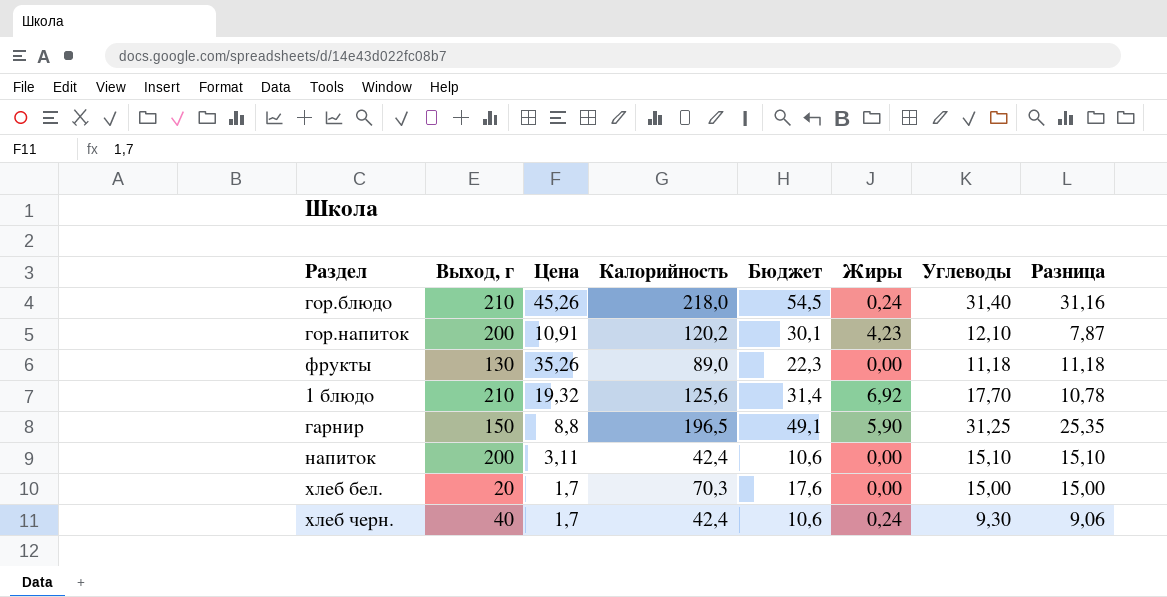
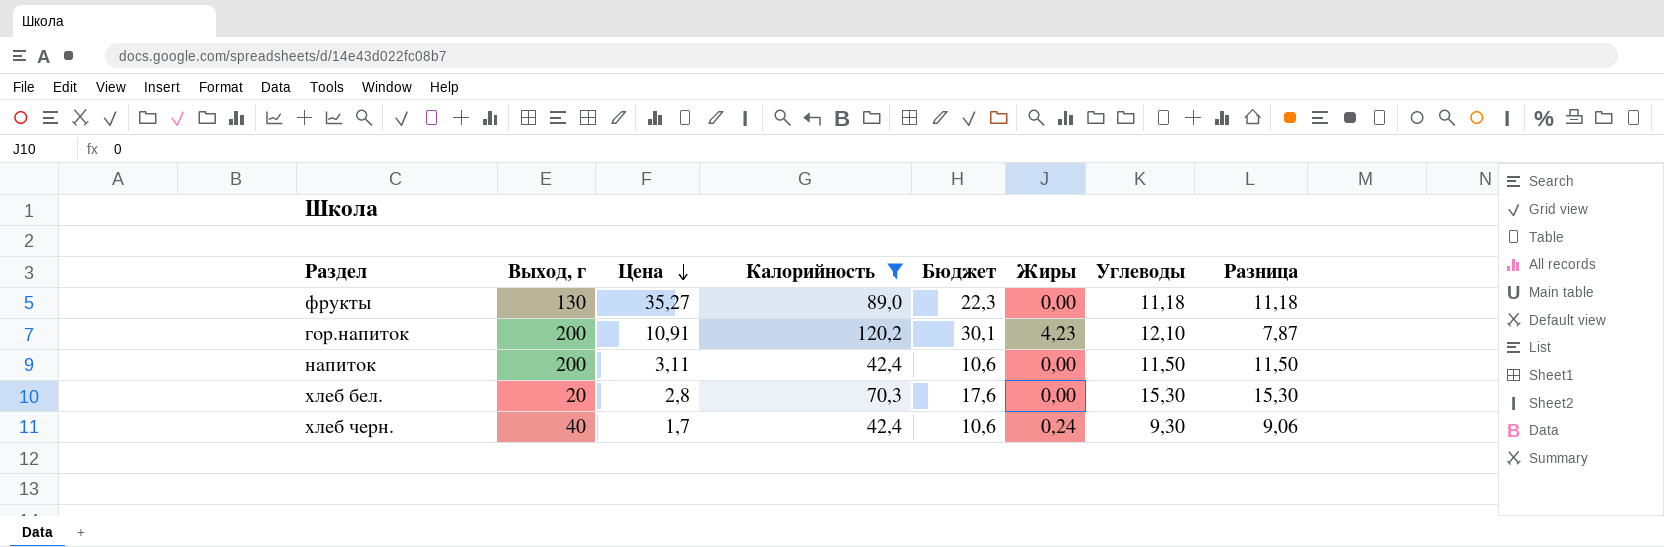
filter: none -> Калорийность <= 120,2
row order: none -> Цена descending
фрукты | Цена: 35,26 -> 35,27
напиток | Углеводы: 15,10 -> 11,50
напиток | Разница: 15,10 -> 11,50
хлеб бел. | Цена: 1,7 -> 2,8
хлеб бел. | Углеводы: 15,00 -> 15,30
хлеб бел. | Разница: 15,00 -> 15,30

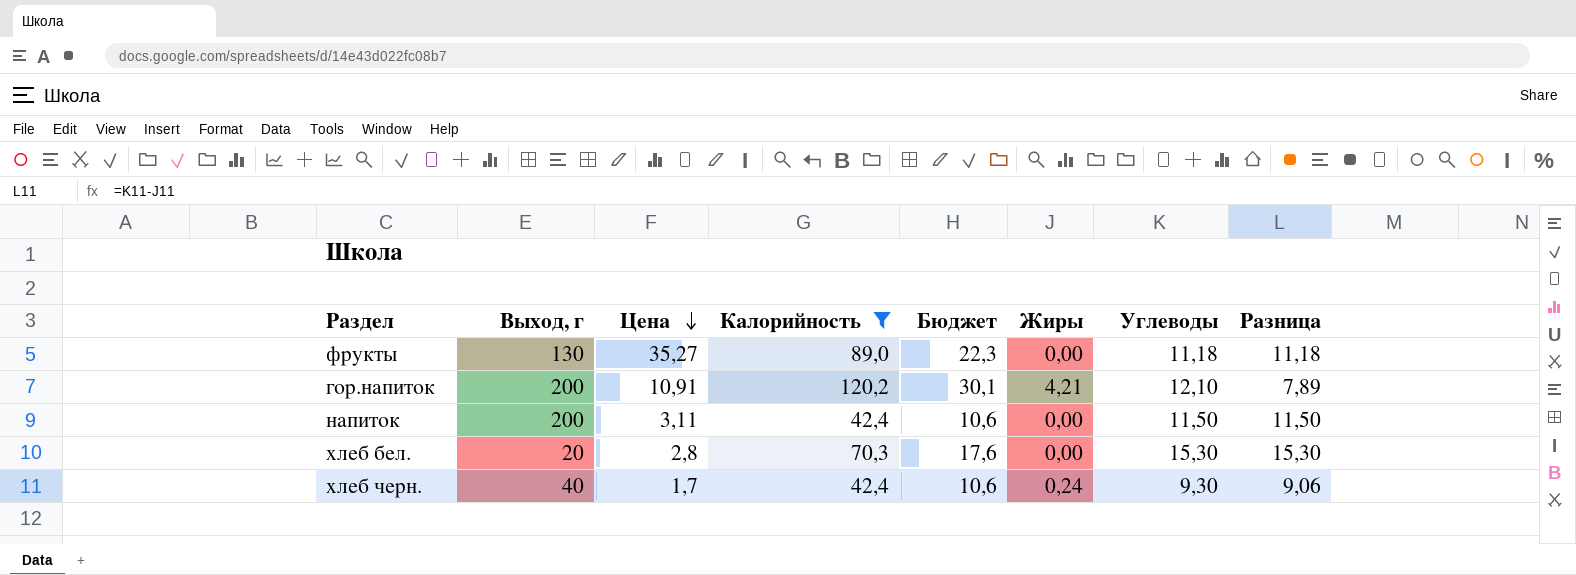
гор.напиток | Жиры: 4,23 -> 4,21
гор.напиток | Разница: 7,87 -> 7,89

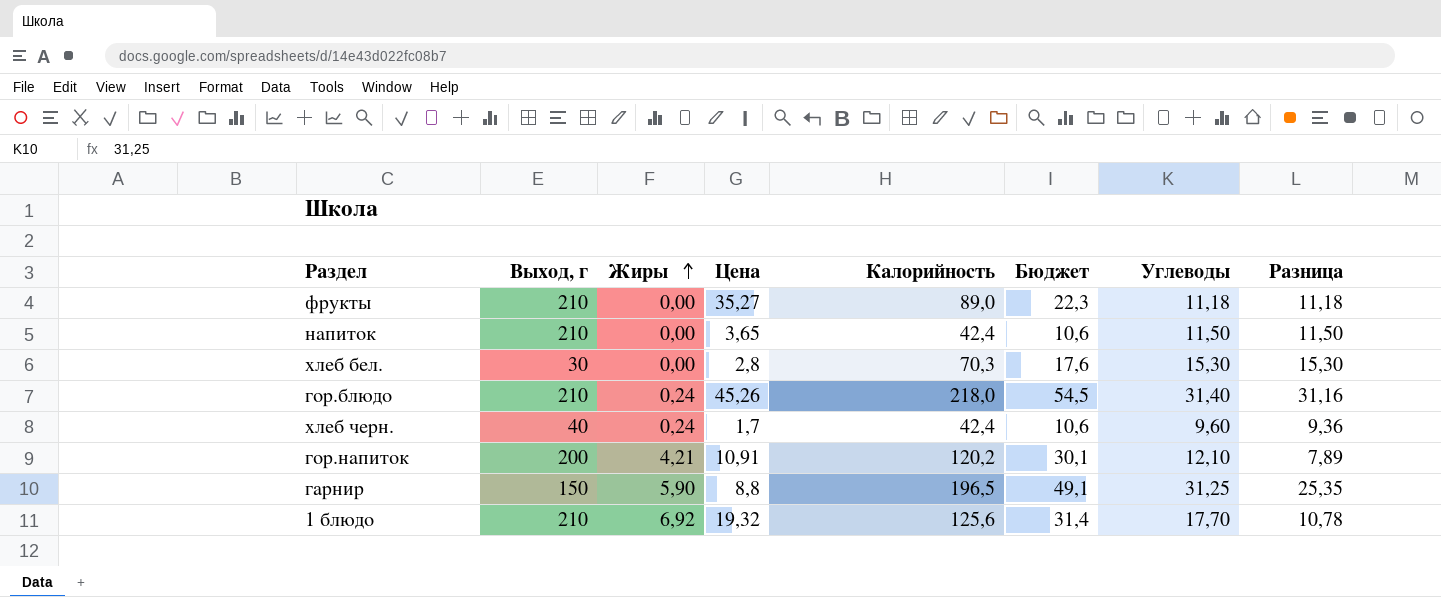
filter: Калорийность <= 120,2 -> none
row order: Цена descending -> Жиры ascending
column Жиры | position: 6 -> 3
фрукты | Выход, г: 130 -> 210
напиток | Выход, г: 200 -> 210
напиток | Цена: 3,11 -> 3,65
хлеб бел. | Выход, г: 20 -> 30
хлеб черн. | Углеводы: 9,30 -> 9,60
хлеб черн. | Разница: 9,06 -> 9,36

